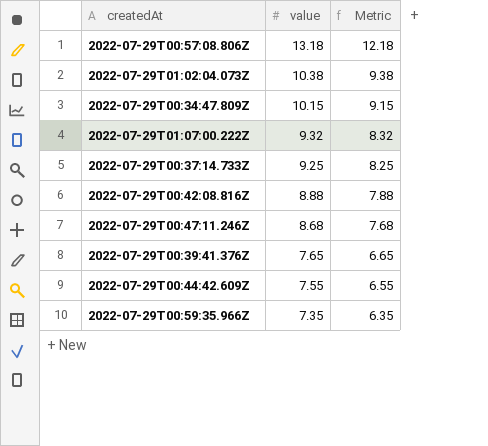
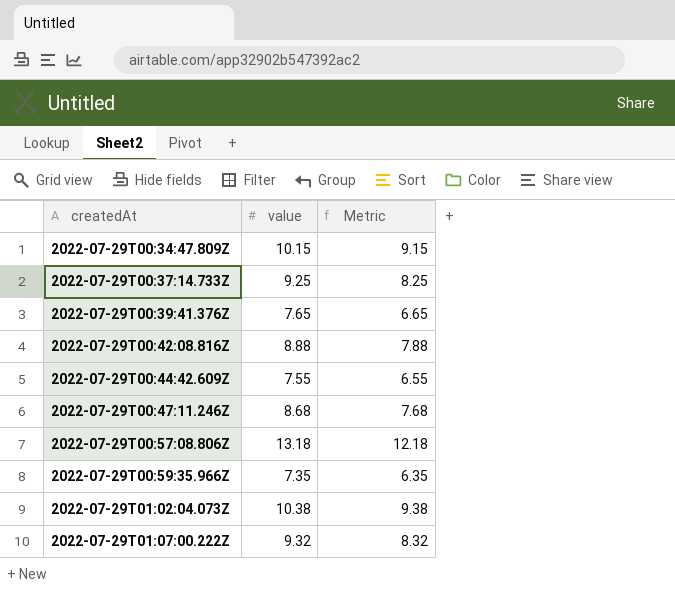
row order: value descending -> createdAt ascending

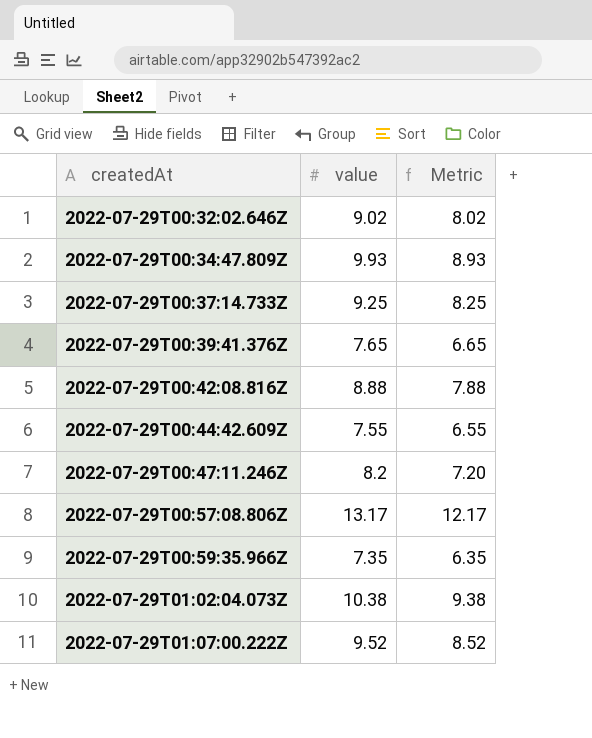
row 2022-07-29T00:32:02.646Z: none -> 9.02 | 8.02
2022-07-29T00:34:47.809Z | value: 10.15 -> 9.93
2022-07-29T00:34:47.809Z | Metric: 9.15 -> 8.93
2022-07-29T00:47:11.246Z | value: 8.68 -> 8.2
2022-07-29T00:47:11.246Z | Metric: 7.68 -> 7.20
2022-07-29T00:57:08.806Z | value: 13.18 -> 13.17
2022-07-29T00:57:08.806Z | Metric: 12.18 -> 12.17
2022-07-29T01:07:00.222Z | value: 9.32 -> 9.52
2022-07-29T01:07:00.222Z | Metric: 8.32 -> 8.52

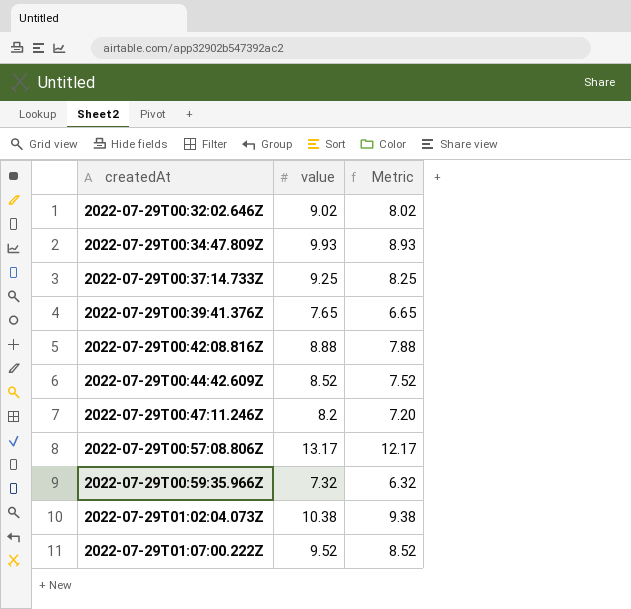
2022-07-29T00:44:42.609Z | value: 7.55 -> 8.52
2022-07-29T00:44:42.609Z | Metric: 6.55 -> 7.52
2022-07-29T00:59:35.966Z | value: 7.35 -> 7.32
2022-07-29T00:59:35.966Z | Metric: 6.35 -> 6.32

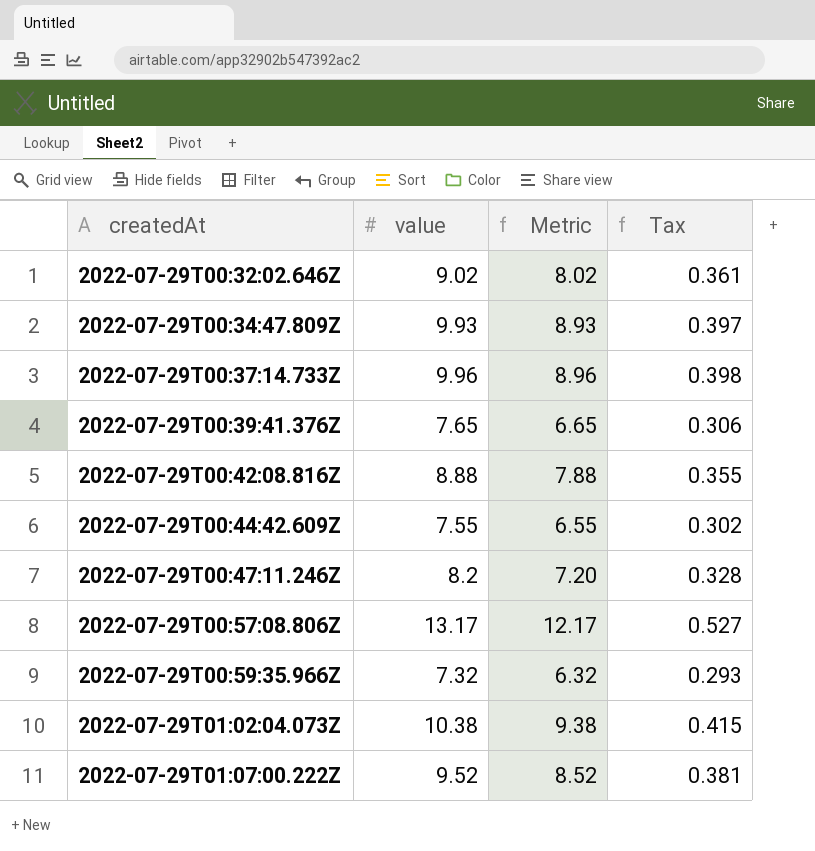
column Tax | formula: none -> [value] * 0.04
2022-07-29T00:37:14.733Z | value: 9.25 -> 9.96
2022-07-29T00:37:14.733Z | Metric: 8.25 -> 8.96
2022-07-29T00:44:42.609Z | value: 8.52 -> 7.55
2022-07-29T00:44:42.609Z | Metric: 7.52 -> 6.55

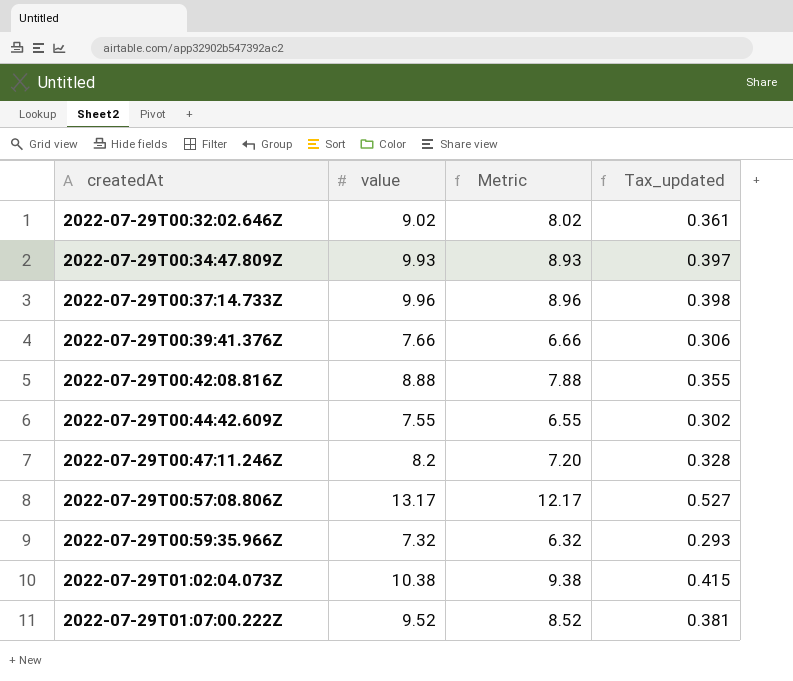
column name: Tax -> Tax_updated
2022-07-29T00:39:41.376Z | value: 7.65 -> 7.66
2022-07-29T00:39:41.376Z | Metric: 6.65 -> 6.66

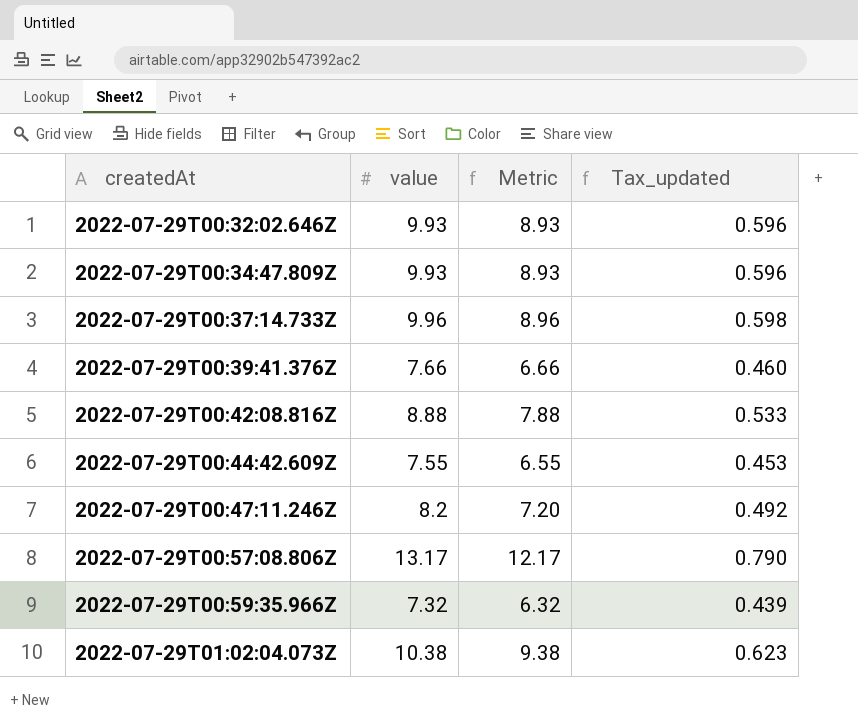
column Tax_updated | formula: [value] * 0.04 -> [value] * 0.06
row 2022-07-29T01:07:00.222Z: 9.52 | 8.52 | 0.381 -> none
2022-07-29T00:32:02.646Z | value: 9.02 -> 9.93
2022-07-29T00:32:02.646Z | Metric: 8.02 -> 8.93

